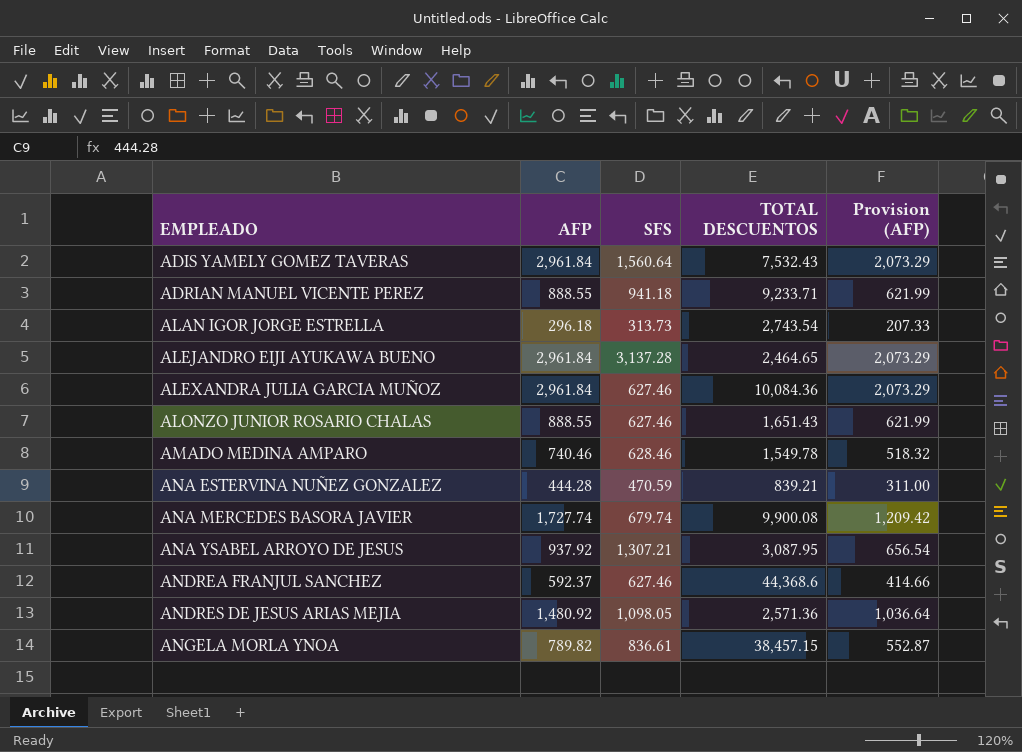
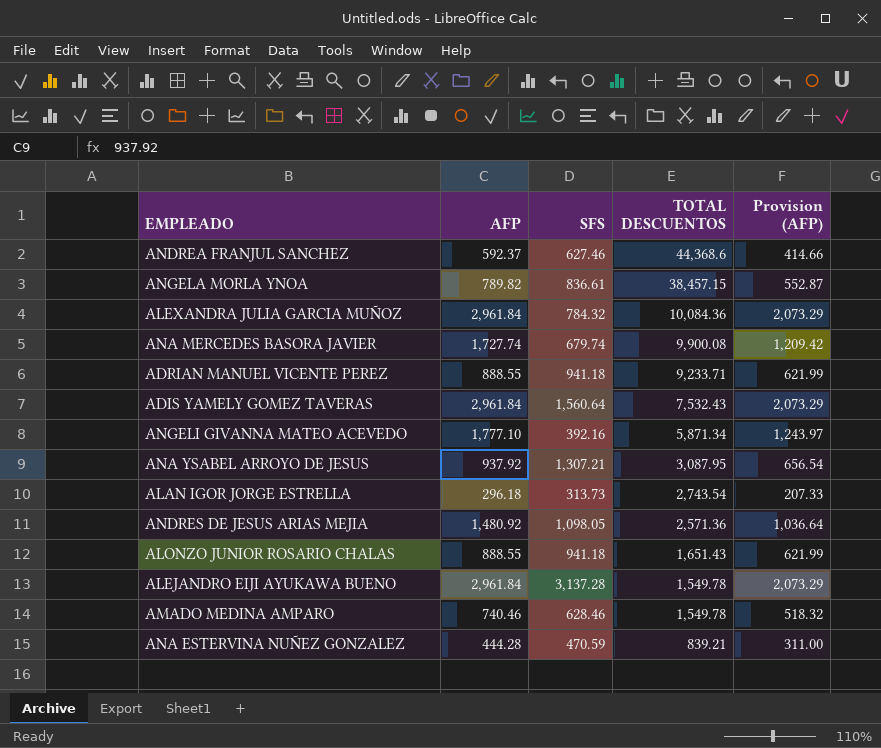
row order: EMPLEADO ascending -> TOTAL DESCUENTOS descending
ALEXANDRA JULIA GARCIA MUÑOZ | SFS: 627.46 -> 784.32
row ANGELI GIVANNA MATEO ACEVEDO: none -> 1,777.10 | 392.16 | 5,871.34 | 1,243.97
ALONZO JUNIOR ROSARIO CHALAS | SFS: 627.46 -> 941.18
ALEJANDRO EIJI AYUKAWA BUENO | TOTAL DESCUENTOS: 2,464.65 -> 1,549.78

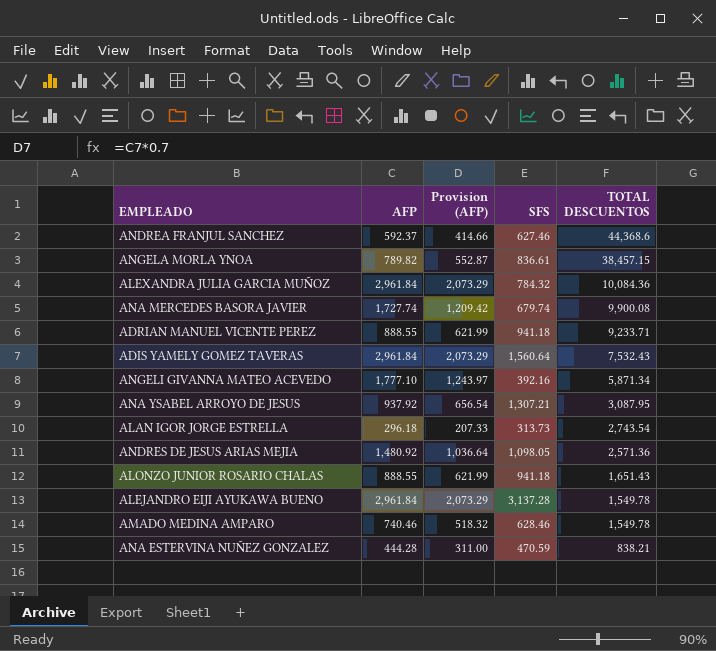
column Provision (AFP) | position: 5 -> 3
ANA ESTERVINA NUÑEZ GONZALEZ | TOTAL DESCUENTOS: 839.21 -> 838.21

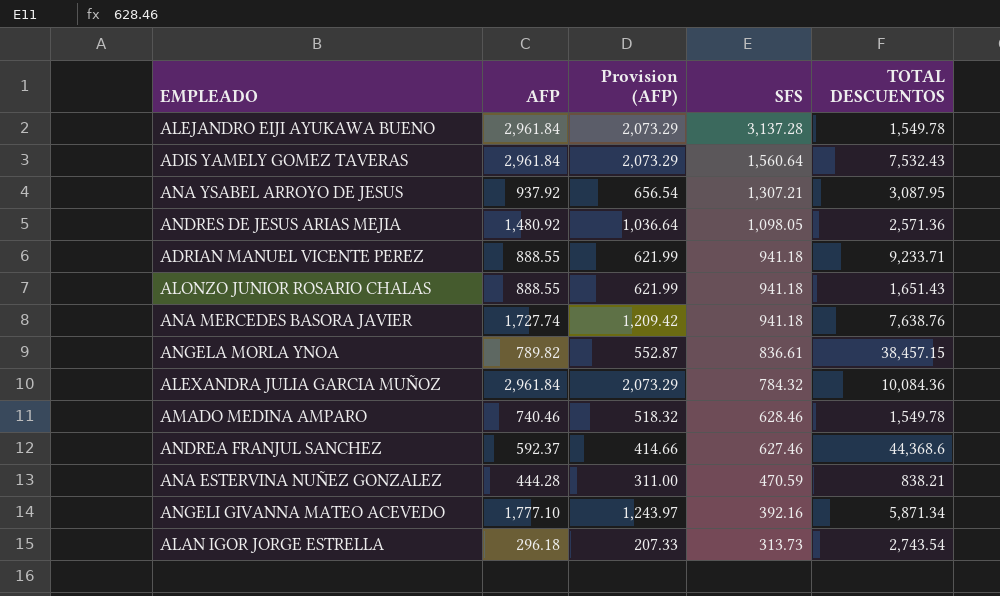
row order: TOTAL DESCUENTOS descending -> SFS descending
ANA MERCEDES BASORA JAVIER | SFS: 679.74 -> 941.18
ANA MERCEDES BASORA JAVIER | TOTAL DESCUENTOS: 9,900.08 -> 7,638.76

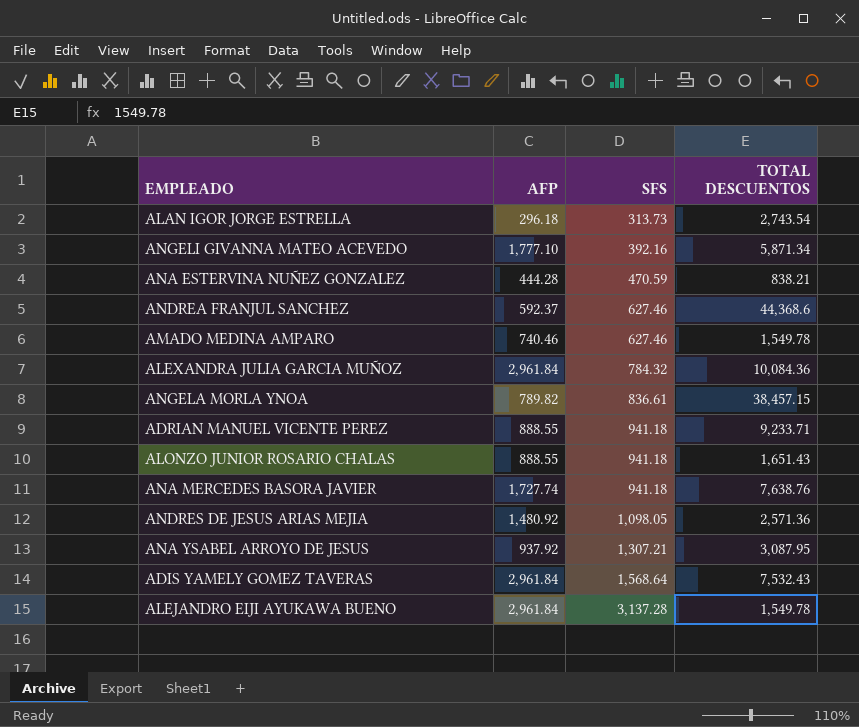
row order: SFS descending -> SFS ascending
column Provision (AFP) | formula: [AFP] * 0.7 -> none
AMADO MEDINA AMPARO | SFS: 628.46 -> 627.46
ADIS YAMELY GOMEZ TAVERAS | SFS: 1,560.64 -> 1,568.64

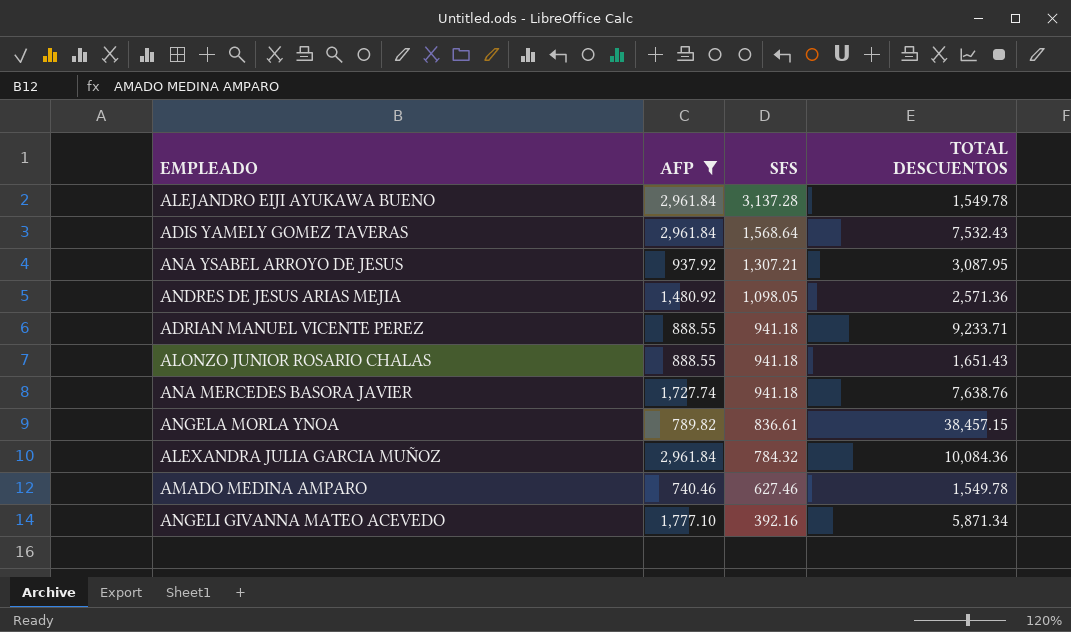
filter: none -> AFP >= 740.46
row order: SFS ascending -> SFS descending

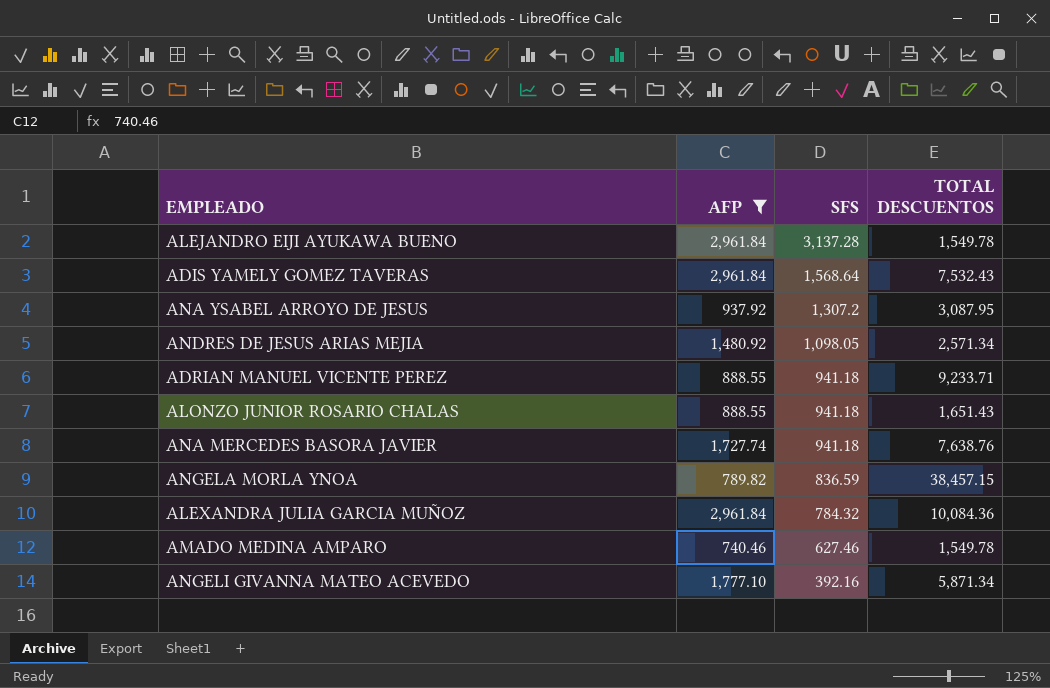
ANA YSABEL ARROYO DE JESUS | SFS: 1,307.21 -> 1,307.2
ANDRES DE JESUS ARIAS MEJIA | TOTAL DESCUENTOS: 2,571.36 -> 2,571.34
ANGELA MORLA YNOA | SFS: 836.61 -> 836.59

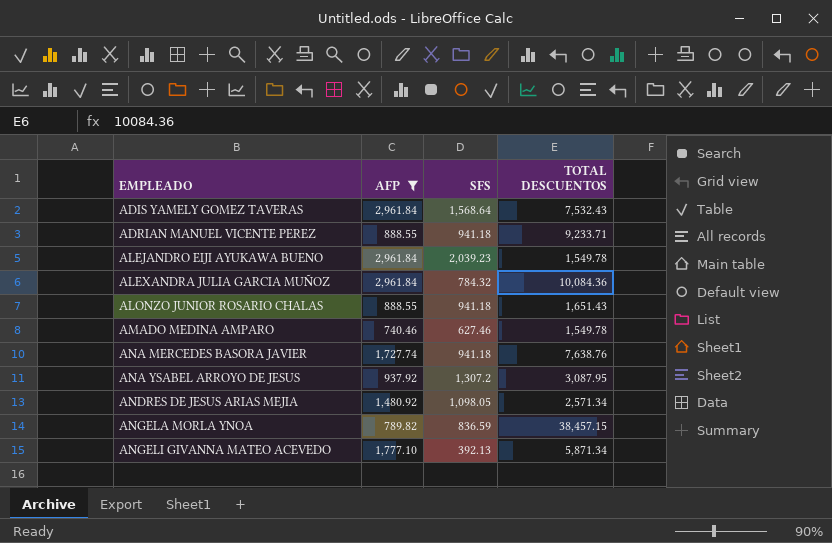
row order: SFS descending -> EMPLEADO ascending
ALEJANDRO EIJI AYUKAWA BUENO | SFS: 3,137.28 -> 2,039.23
ANGELI GIVANNA MATEO ACEVEDO | SFS: 392.16 -> 392.13

